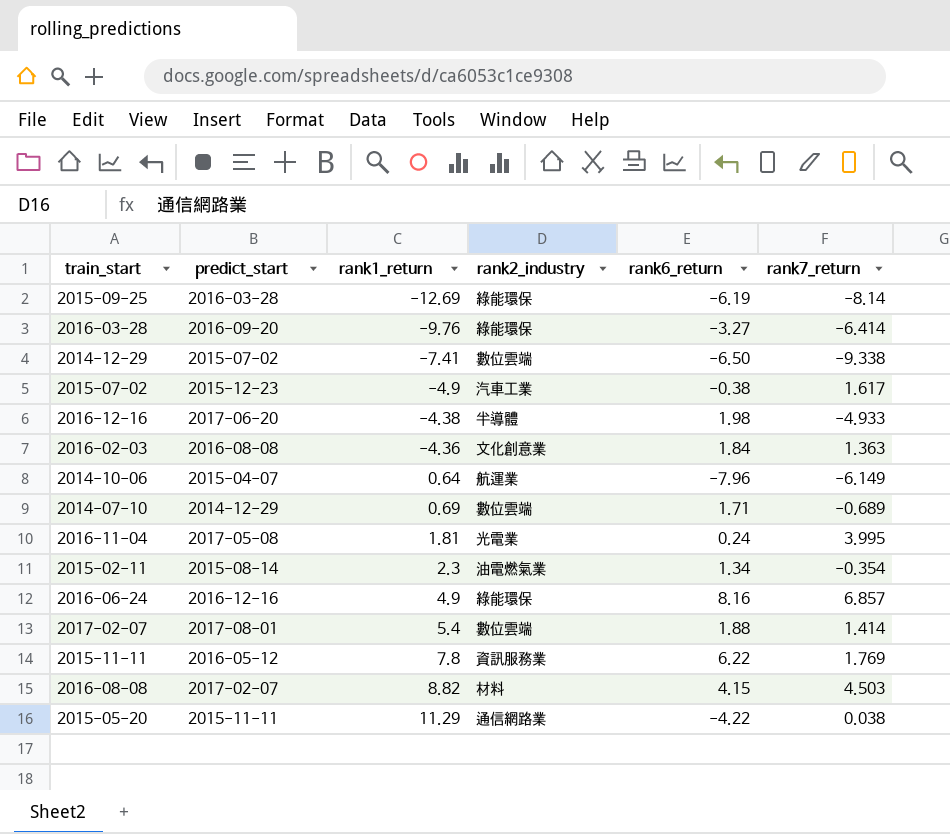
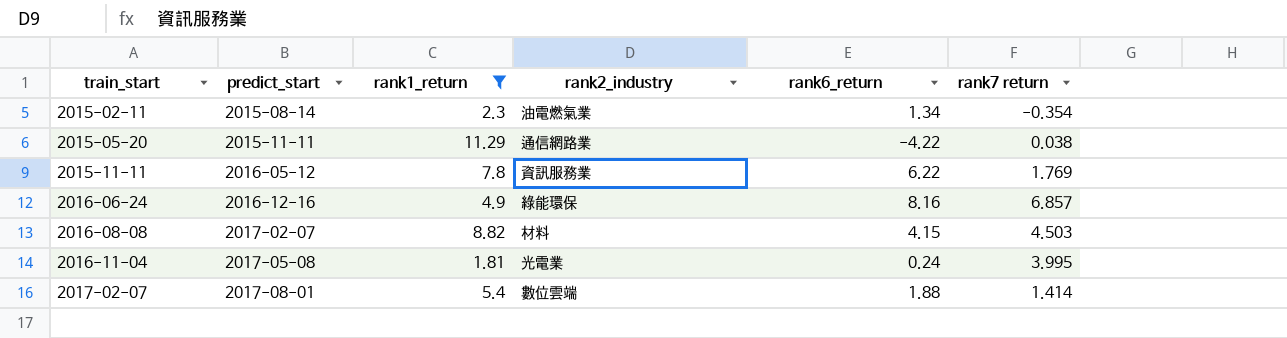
filter: none -> rank1_return >= 1.81
row order: rank1_return ascending -> train_start ascending
column name: rank7_return -> rank7 return

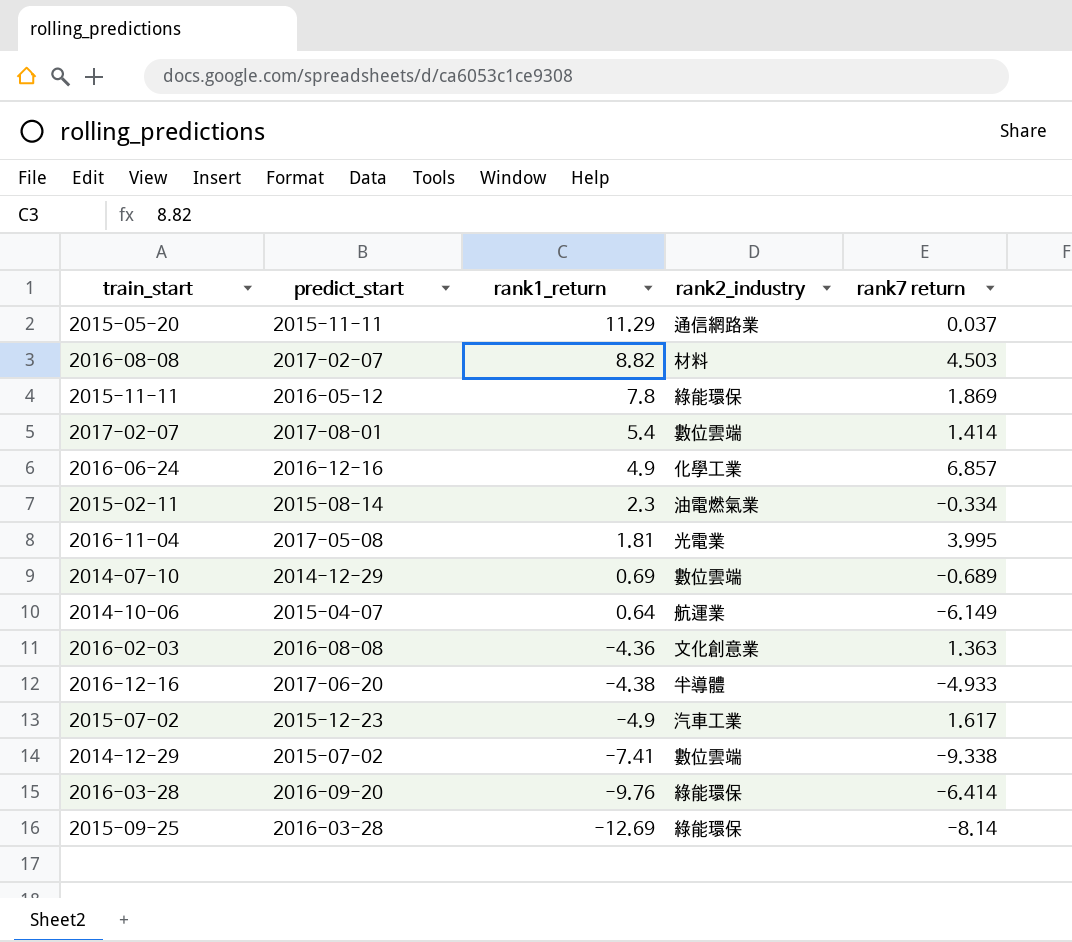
filter: rank1_return >= 1.81 -> none
row order: train_start ascending -> rank1_return descending
column rank6_return | position: 5 -> none
2015-05-20 | rank7 return: 0.038 -> 0.037
2015-11-11 | rank2_industry: 資訊服務業 -> 綠能環保
2015-11-11 | rank7 return: 1.769 -> 1.869
2016-06-24 | rank2_industry: 綠能環保 -> 化學工業
2015-02-11 | rank7 return: -0.354 -> -0.334

